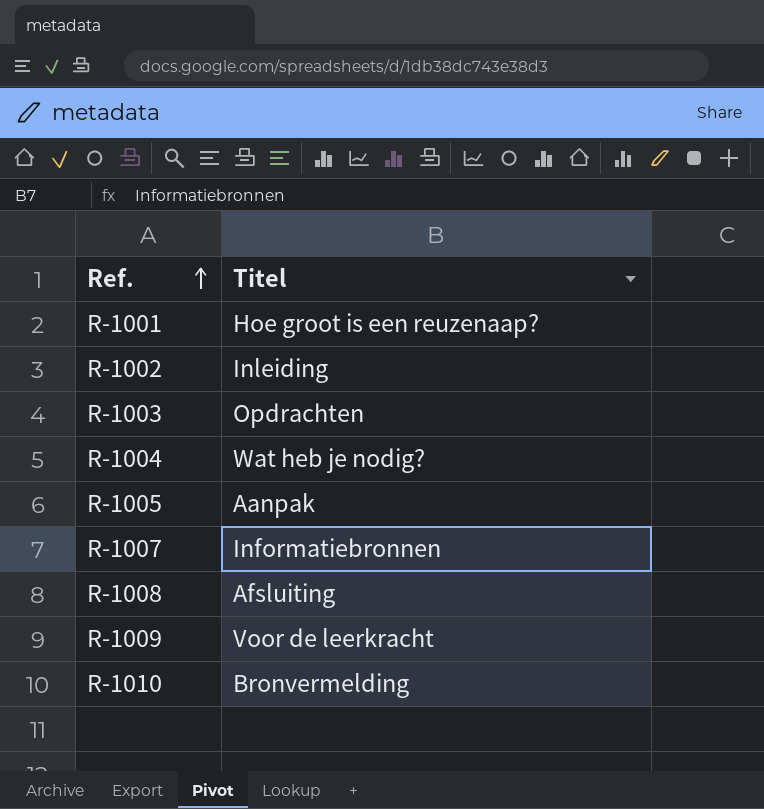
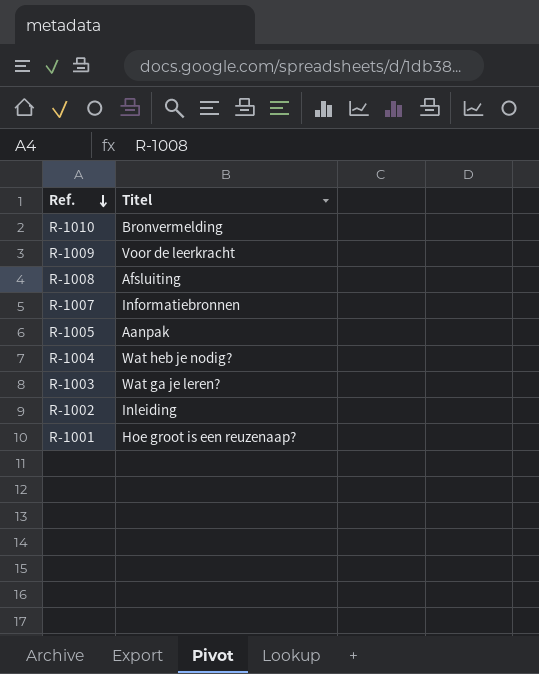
row order: Ref. ascending -> Ref. descending
R-1003 | Titel: Opdrachten -> Wat ga je leren?

